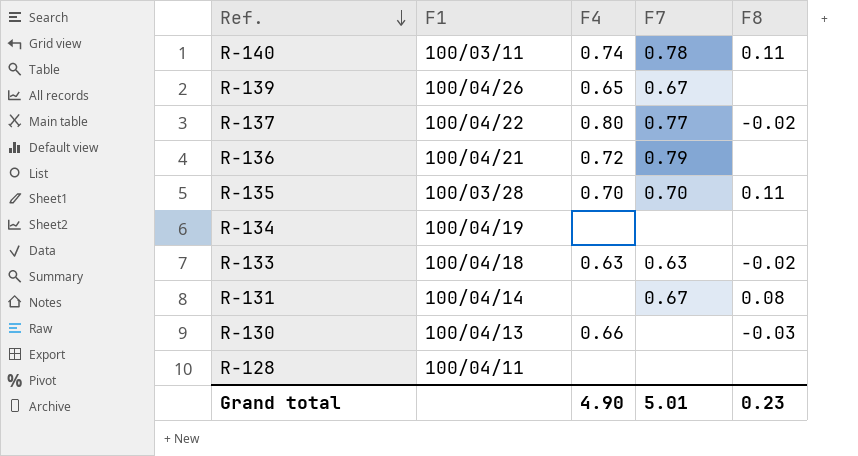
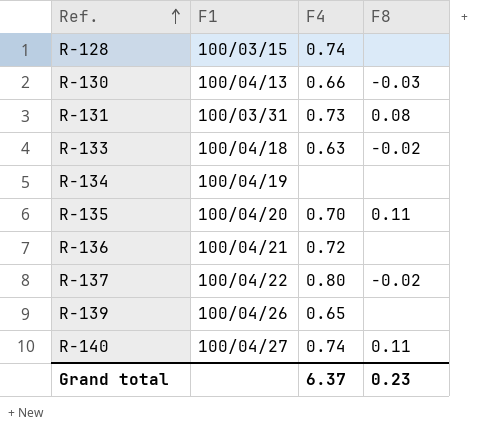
row order: Ref. descending -> Ref. ascending
column F7 | position: 4 -> none
R-128 | F1: 100/04/11 -> 100/03/15
R-128 | F4: none -> 0.74
R-131 | F1: 100/04/14 -> 100/03/31
R-131 | F4: none -> 0.73
R-135 | F1: 100/03/28 -> 100/04/20
R-140 | F1: 100/03/11 -> 100/04/27
Grand total | F4: 4.90 -> 6.37

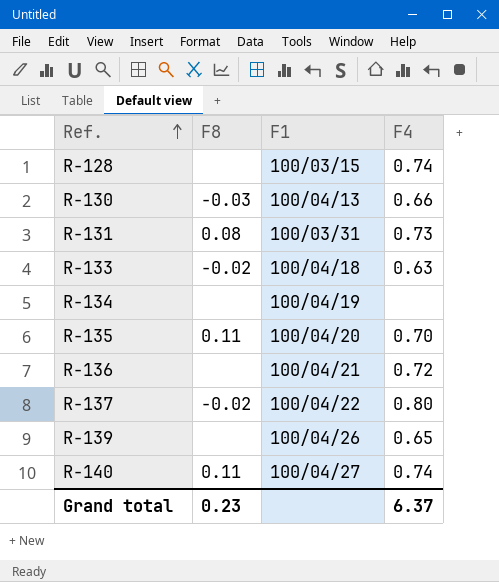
column F8 | position: 4 -> 2

